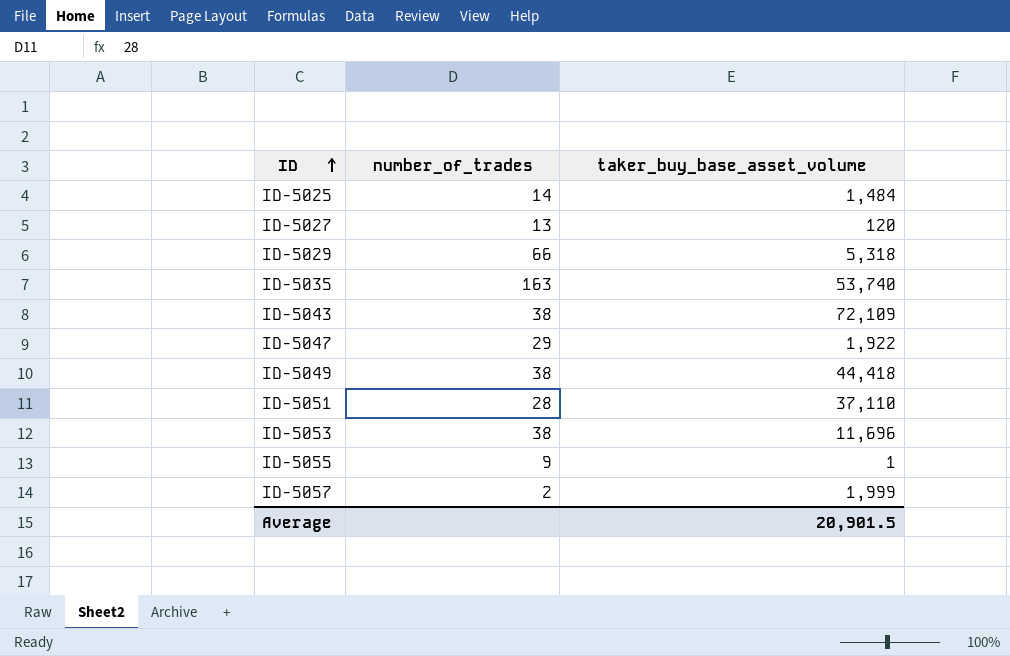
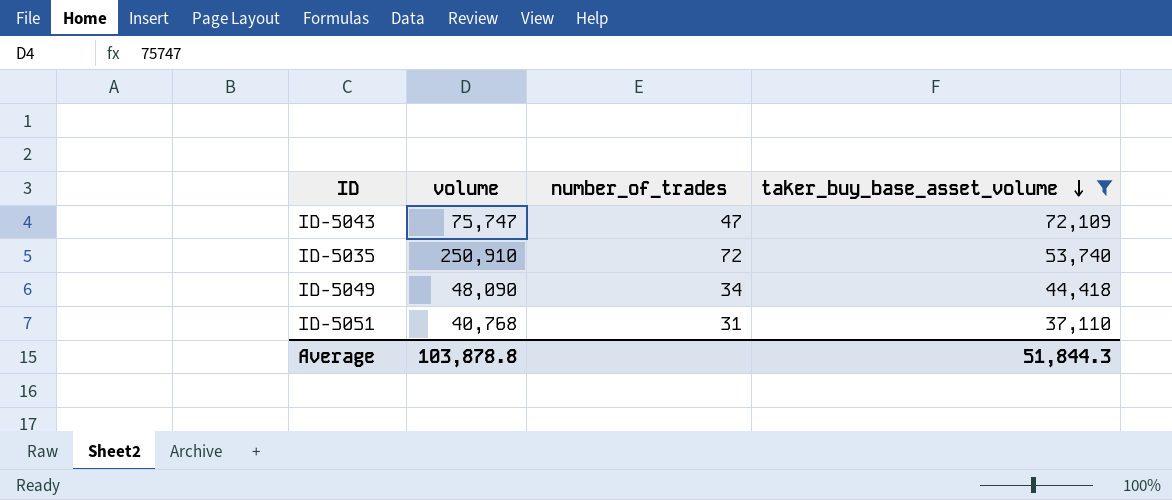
filter: none -> taker_buy_base_asset_volume >= 37,110
row order: ID ascending -> taker_buy_base_asset_volume descending
column volume | position: none -> 2
ID-5043 | number_of_trades: 38 -> 47
ID-5035 | number_of_trades: 163 -> 72
ID-5049 | number_of_trades: 38 -> 34
ID-5051 | number_of_trades: 28 -> 31
Average | taker_buy_base_asset_volume: 20,901.5 -> 51,844.3

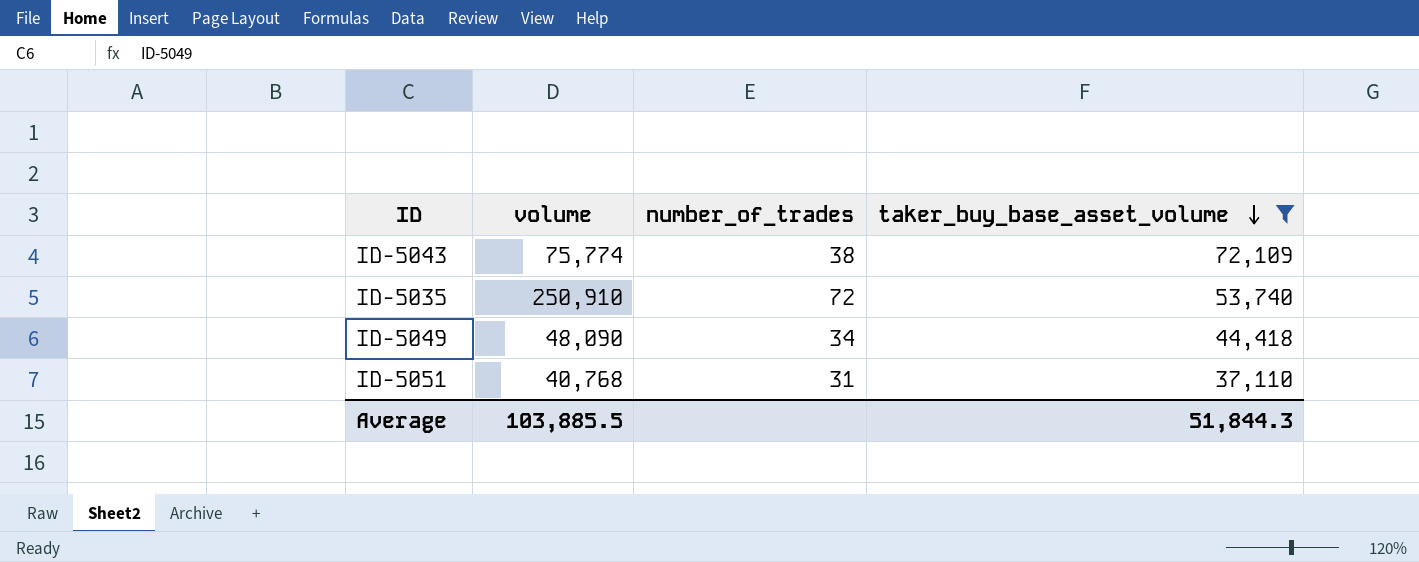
ID-5043 | volume: 75,747 -> 75,774
ID-5043 | number_of_trades: 47 -> 38
Average | volume: 103,878.8 -> 103,885.5

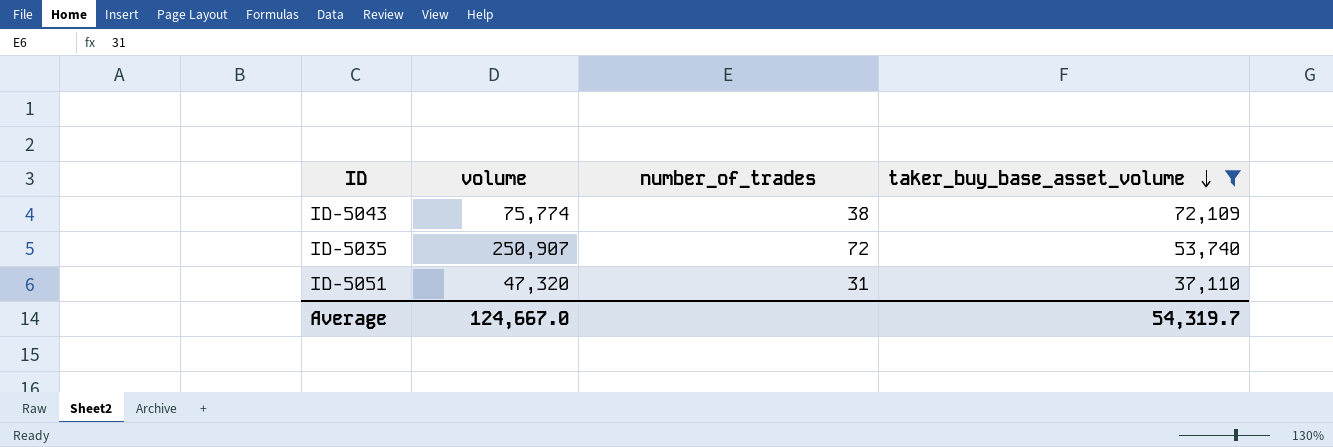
row ID-5049: 48,090 | 34 | 44,418 -> none
ID-5035 | volume: 250,910 -> 250,907
ID-5051 | volume: 40,768 -> 47,320
Average | volume: 103,885.5 -> 124,667.0
Average | taker_buy_base_asset_volume: 51,844.3 -> 54,319.7

